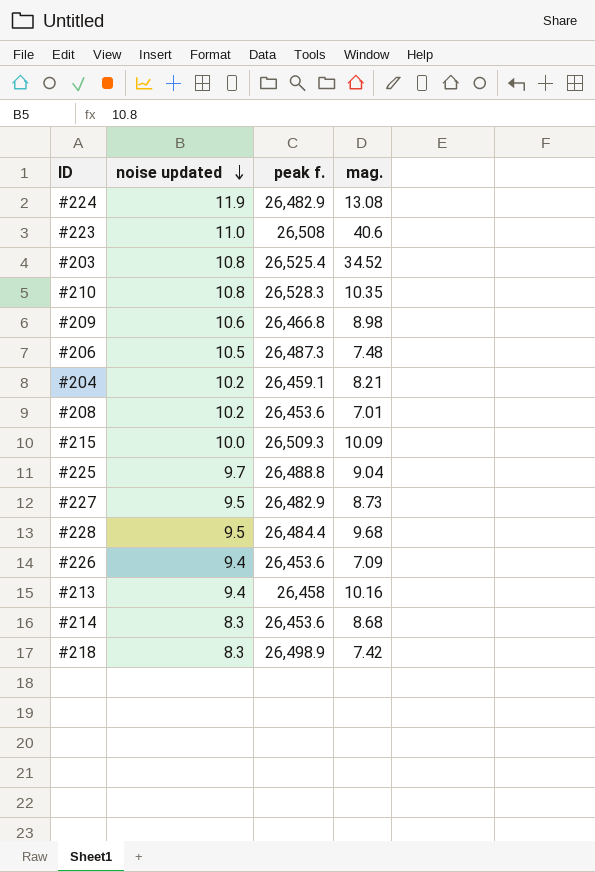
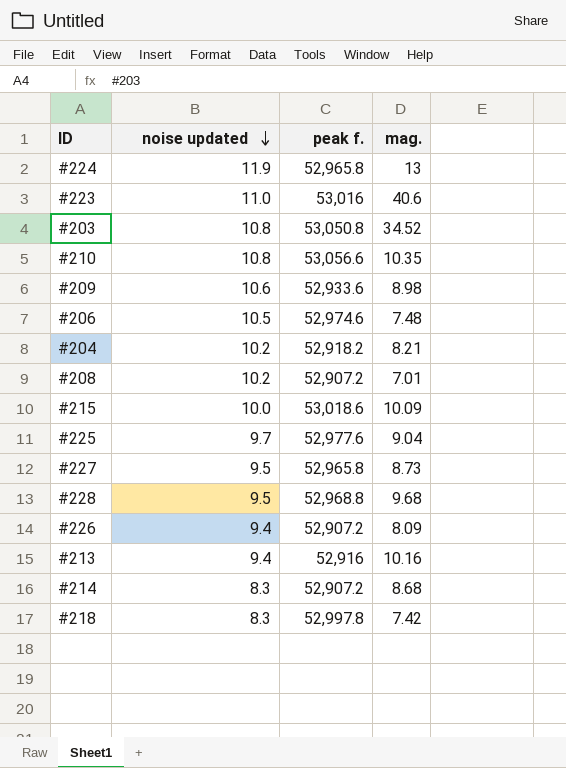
#224 | peak f.: 26,482.9 -> 52,965.8
#224 | mag.: 13.08 -> 13
#223 | peak f.: 26,508 -> 53,016
#203 | peak f.: 26,525.4 -> 53,050.8
#210 | peak f.: 26,528.3 -> 53,056.6
#209 | peak f.: 26,466.8 -> 52,933.6
#206 | peak f.: 26,487.3 -> 52,974.6
#204 | peak f.: 26,459.1 -> 52,918.2
#208 | peak f.: 26,453.6 -> 52,907.2
#215 | peak f.: 26,509.3 -> 53,018.6
#225 | peak f.: 26,488.8 -> 52,977.6
#227 | peak f.: 26,482.9 -> 52,965.8
#228 | peak f.: 26,484.4 -> 52,968.8
#226 | peak f.: 26,453.6 -> 52,907.2
#226 | mag.: 7.09 -> 8.09
#213 | peak f.: 26,458 -> 52,916
#214 | peak f.: 26,453.6 -> 52,907.2
#218 | peak f.: 26,498.9 -> 52,997.8

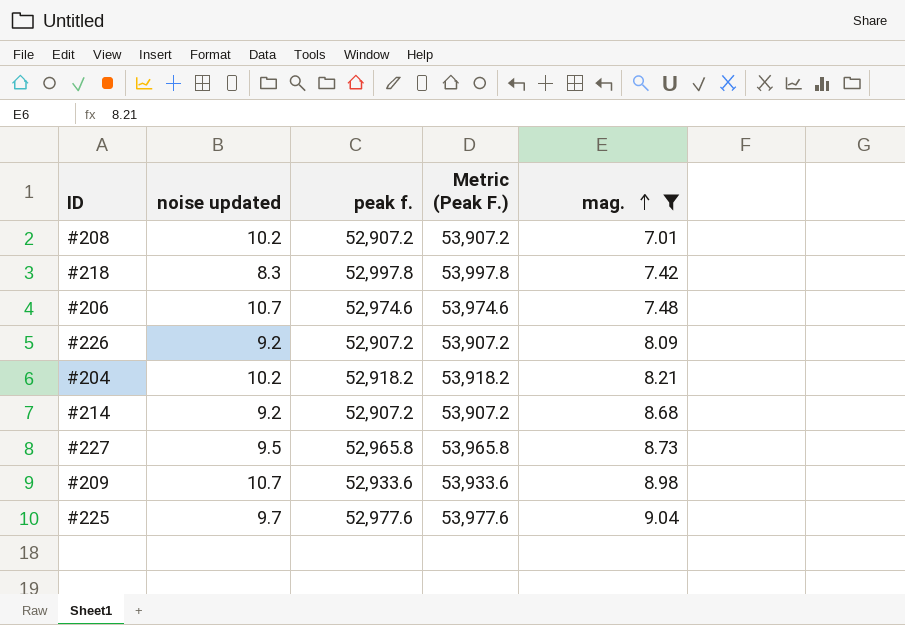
filter: none -> mag. <= 9.04
row order: noise updated descending -> mag. ascending
column Metric (Peak F.) | formula: none -> [peak f.] + 1000
#206 | noise updated: 10.5 -> 10.7
#226 | noise updated: 9.4 -> 9.2
#214 | noise updated: 8.3 -> 9.2
#209 | noise updated: 10.6 -> 10.7

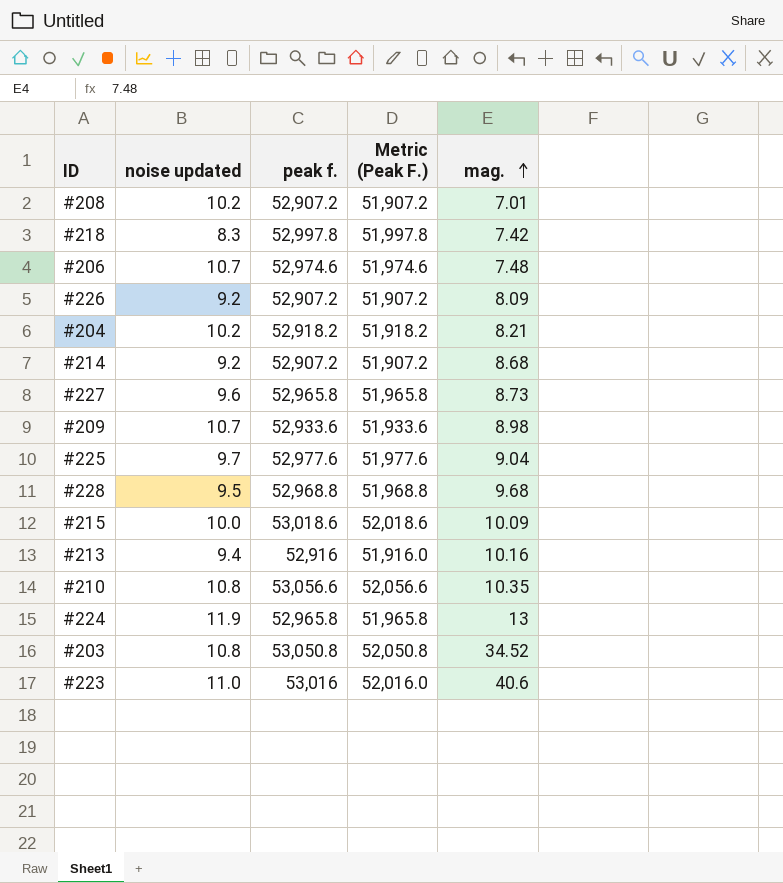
filter: mag. <= 9.04 -> none
column Metric (Peak F.) | formula: [peak f.] + 1000 -> [peak f.] - 1000
#227 | noise updated: 9.5 -> 9.6

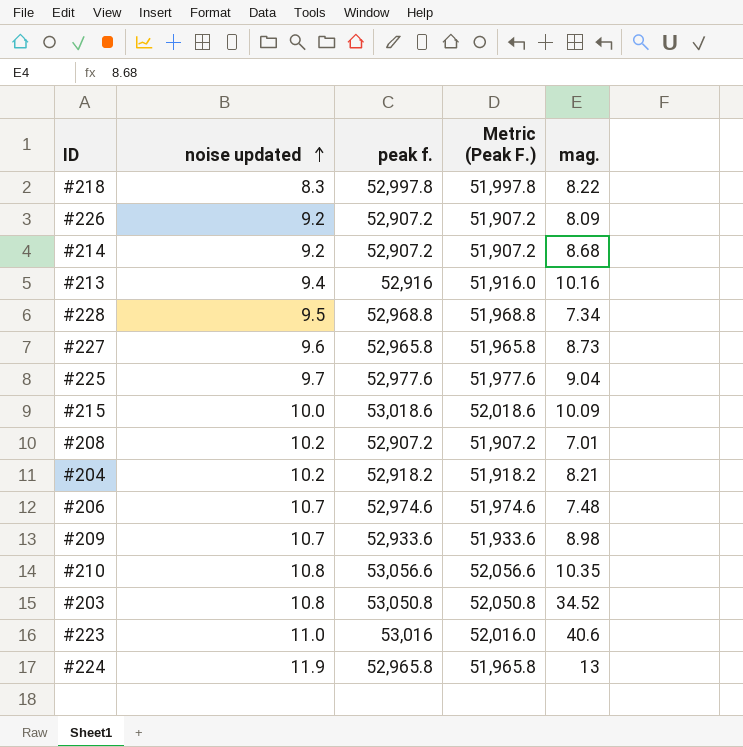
row order: mag. ascending -> noise updated ascending
#218 | mag.: 7.42 -> 8.22
#228 | mag.: 9.68 -> 7.34

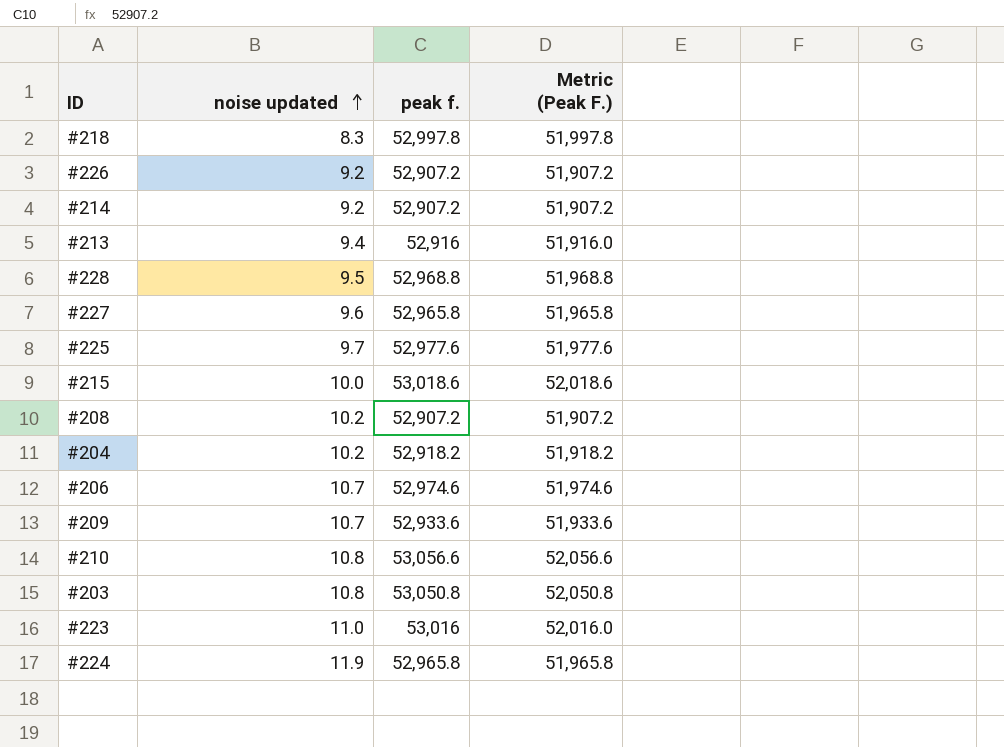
column mag. | position: 5 -> none

